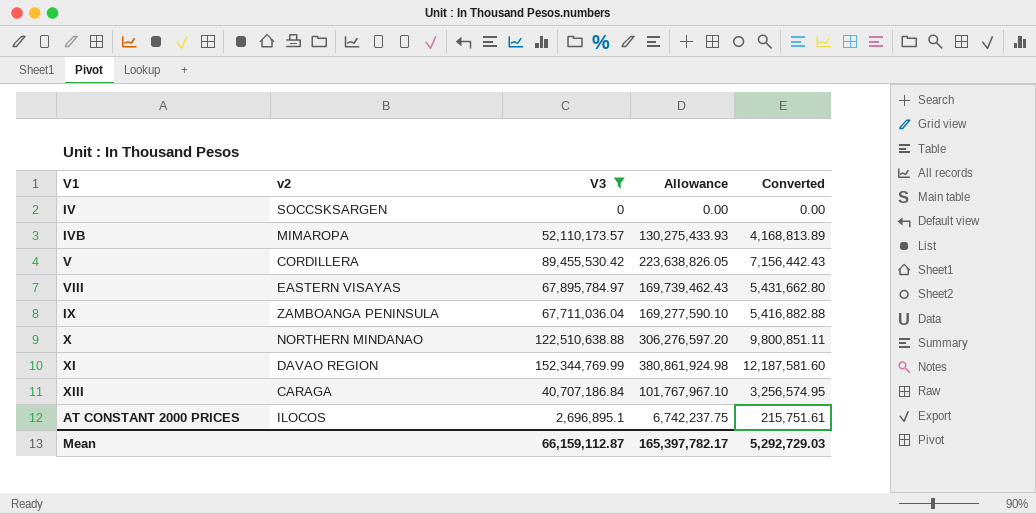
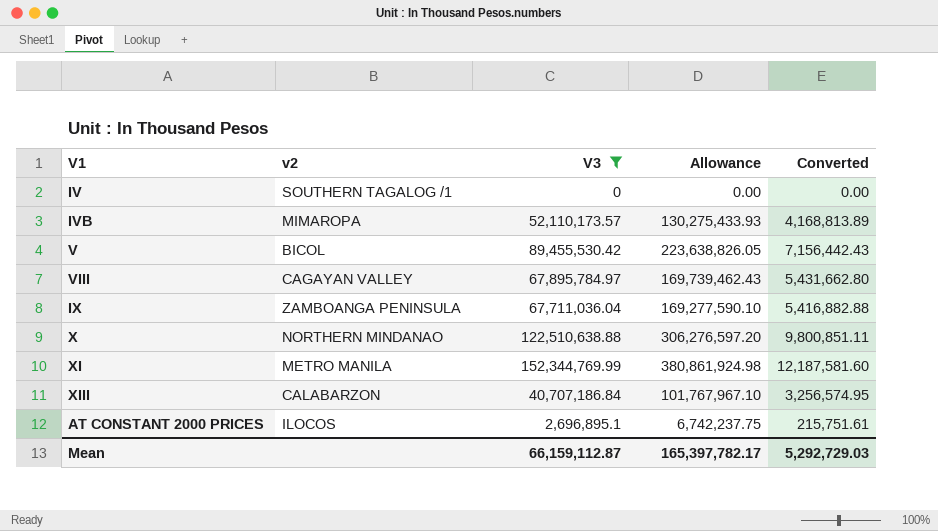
IV | v2: SOCCSKSARGEN -> SOUTHERN TAGALOG /1
V | v2: CORDILLERA -> BICOL
VIII | v2: EASTERN VISAYAS -> CAGAYAN VALLEY
XI | v2: DAVAO REGION -> METRO MANILA
XIII | v2: CARAGA -> CALABARZON

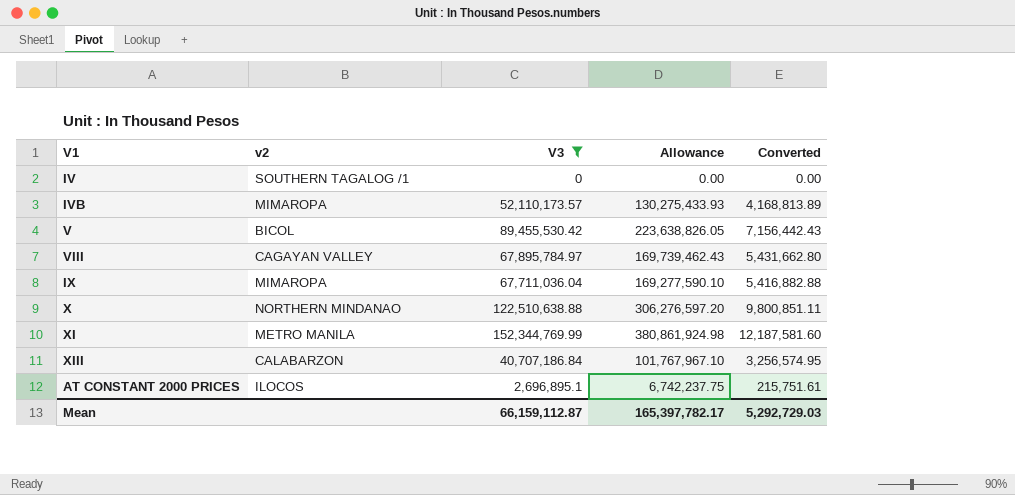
IX | v2: ZAMBOANGA PENINSULA -> MIMAROPA

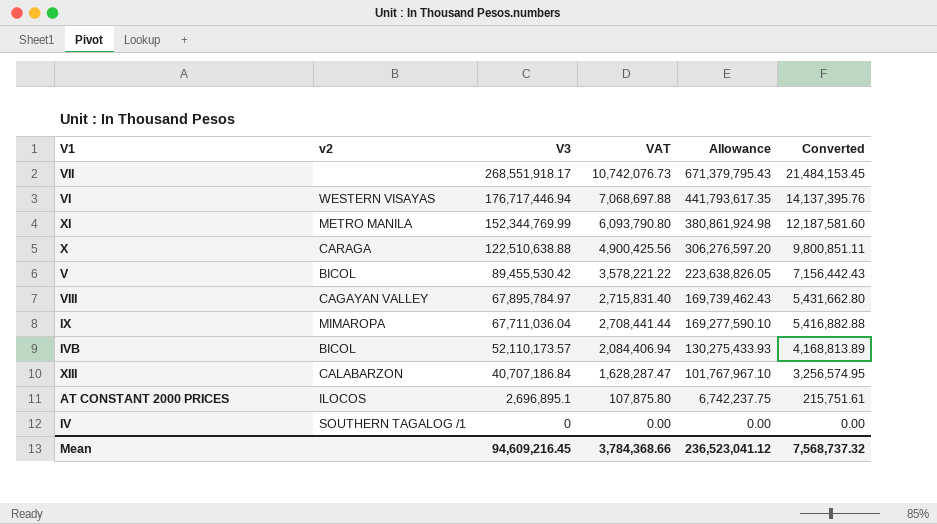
filter: V3 <= 152,344,769.99 -> none
row order: none -> V3 descending
column VAT | formula: none -> [V3] * 0.04
X | v2: NORTHERN MINDANAO -> CARAGA
IVB | v2: MIMAROPA -> BICOL
Mean | V3: 66,159,112.87 -> 94,609,216.45
Mean | Allowance: 165,397,782.17 -> 236,523,041.12
Mean | Converted: 5,292,729.03 -> 7,568,737.32

